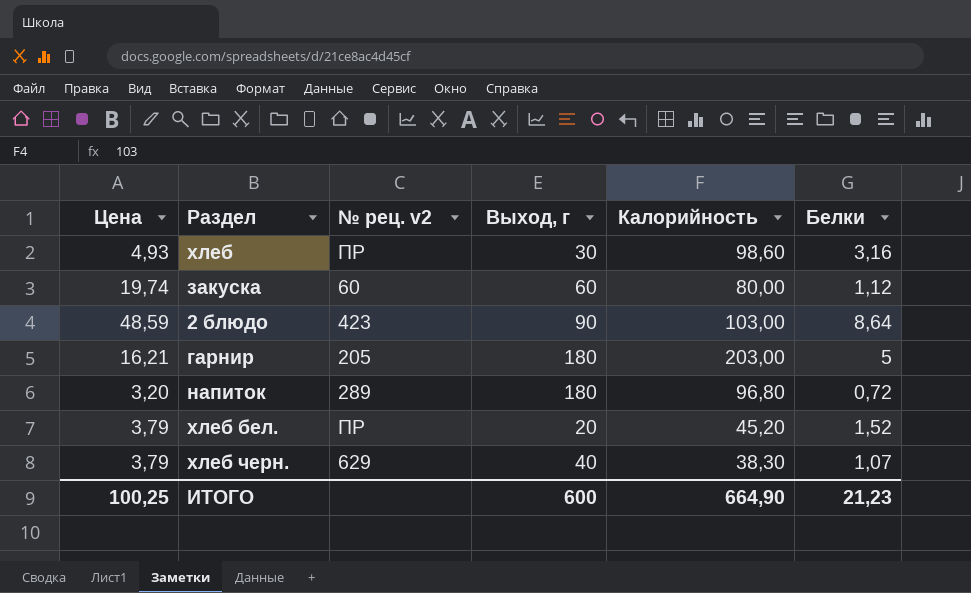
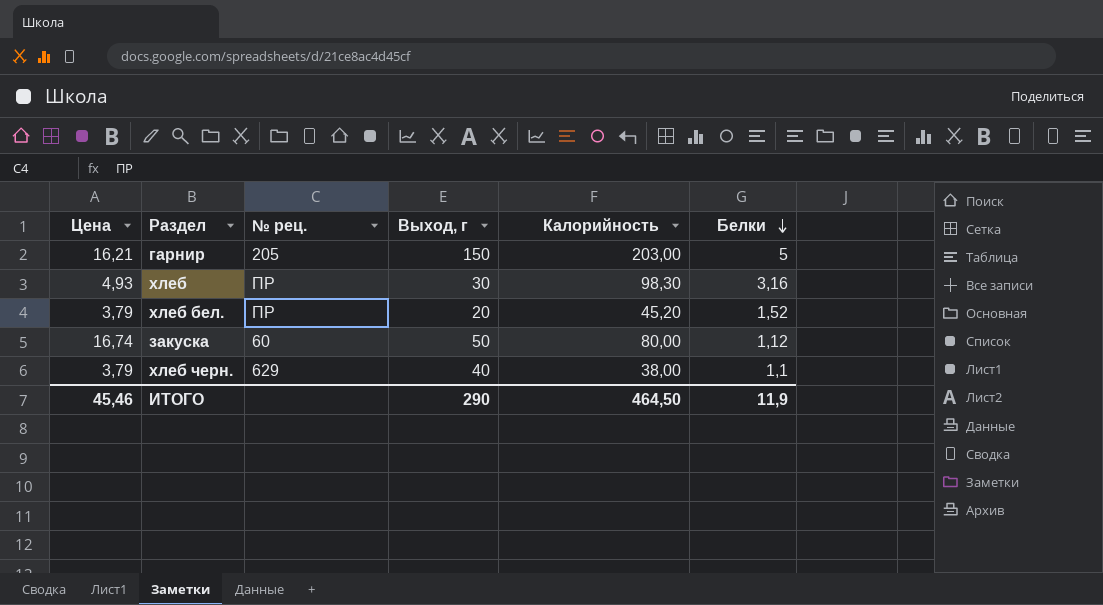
row order: none -> Белки descending
column name: № рец. v2 -> № рец.
row 2 блюдо: 48,59 | 423 | 90 | 103,00 | 8,64 -> none
row напиток: 3,20 | 289 | 180 | 96,80 | 0,72 -> none
гарнир | Выход, г: 180 -> 150
хлеб | Калорийность: 98,60 -> 98,30
закуска | Цена: 19,74 -> 16,74
закуска | Выход, г: 60 -> 50
хлеб черн. | Калорийность: 38,30 -> 38,00
хлеб черн. | Белки: 1,07 -> 1,1
ИТОГО | Цена: 100,25 -> 45,46
ИТОГО | Выход, г: 600 -> 290
ИТОГО | Калорийность: 664,90 -> 464,50
ИТОГО | Белки: 21,23 -> 11,9

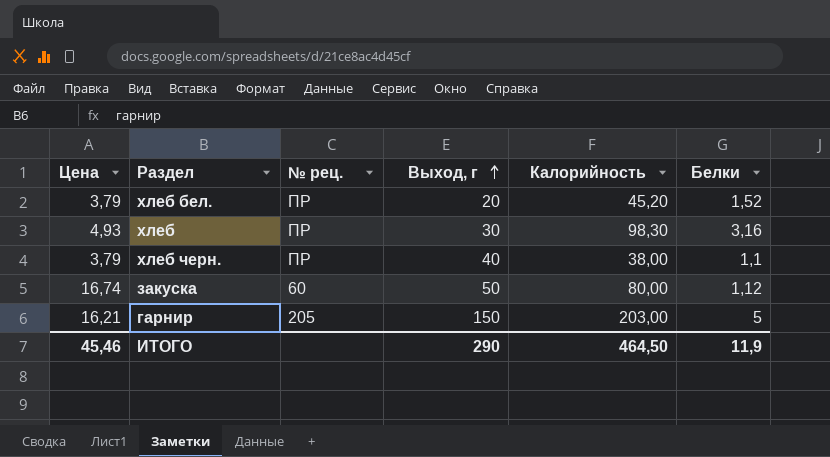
row order: Белки descending -> Выход, г ascending
хлеб черн. | № рец.: 629 -> ПР

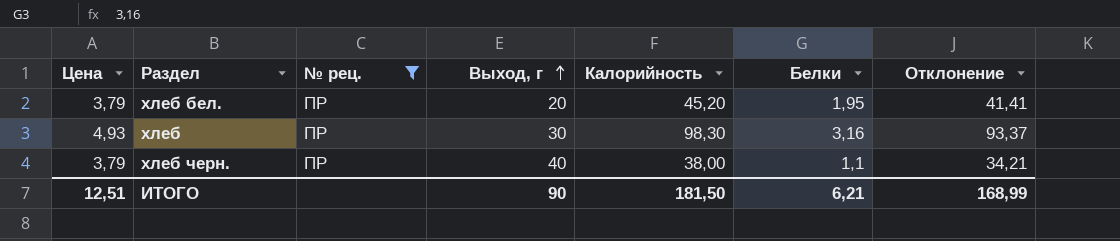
filter: none -> № рец. = ПР
column Отклонение | formula: none -> [Калорийность] - [Цена]
хлеб бел. | Белки: 1,52 -> 1,95
ИТОГО | Цена: 45,46 -> 12,51
ИТОГО | Выход, г: 290 -> 90
ИТОГО | Калорийность: 464,50 -> 181,50
ИТОГО | Белки: 11,9 -> 6,21

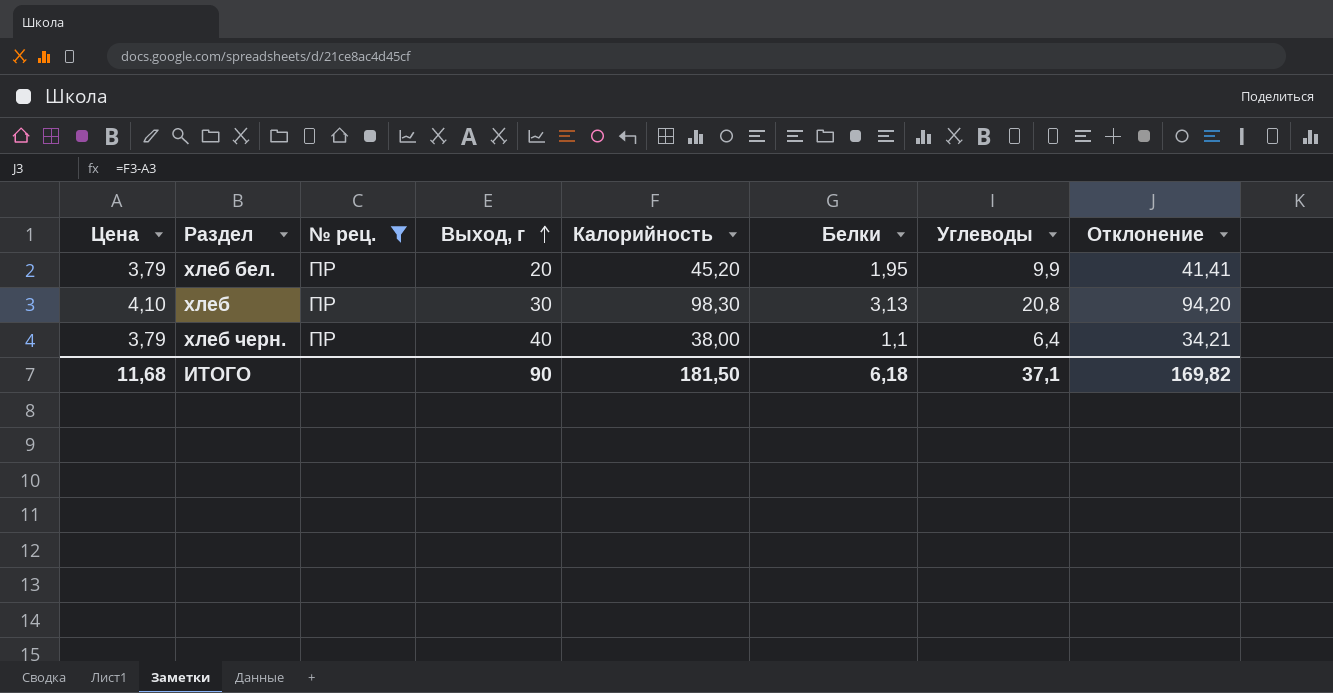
column Углеводы | position: none -> 7
хлеб | Цена: 4,93 -> 4,10
хлеб | Белки: 3,16 -> 3,13
хлеб | Отклонение: 93,37 -> 94,20
ИТОГО | Цена: 12,51 -> 11,68
ИТОГО | Белки: 6,21 -> 6,18
ИТОГО | Отклонение: 168,99 -> 169,82

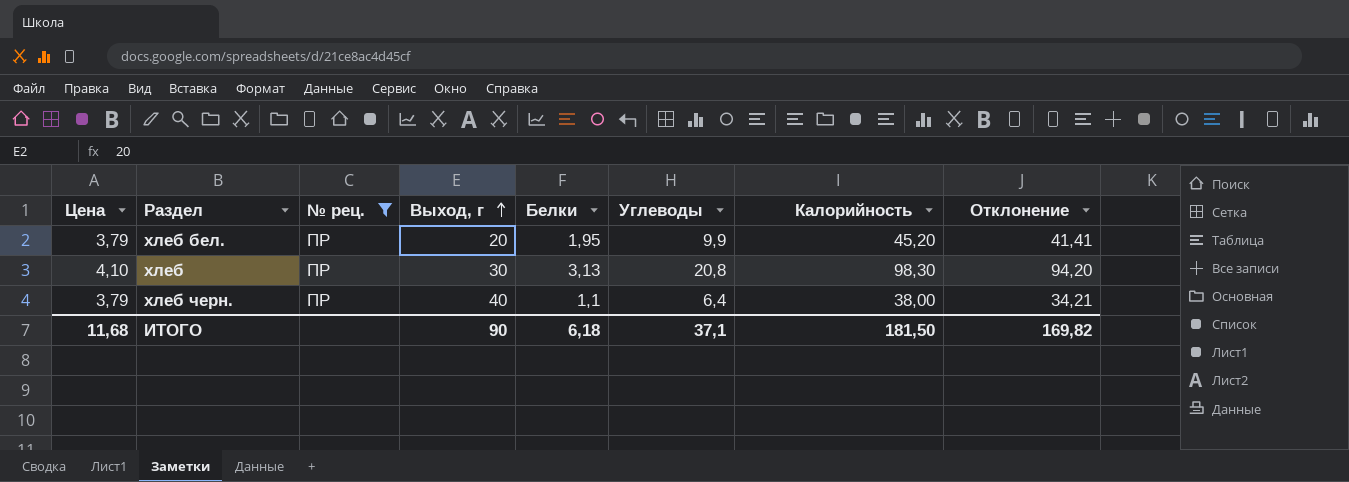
column Калорийность | position: 5 -> 7

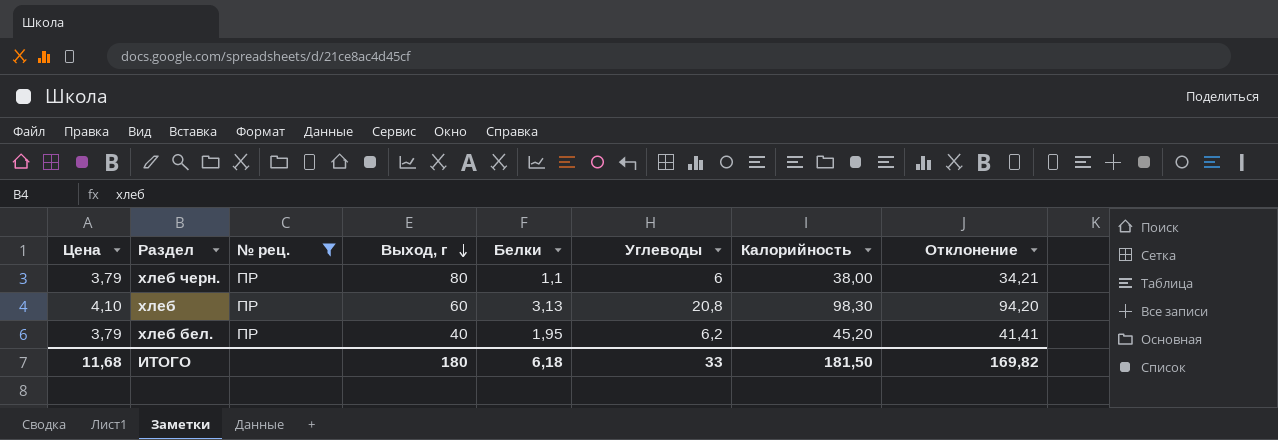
row order: Выход, г ascending -> Выход, г descending
хлеб черн. | Выход, г: 40 -> 80
хлеб черн. | Углеводы: 6,4 -> 6
хлеб | Выход, г: 30 -> 60
хлеб бел. | Выход, г: 20 -> 40
хлеб бел. | Углеводы: 9,9 -> 6,2
ИТОГО | Выход, г: 90 -> 180
ИТОГО | Углеводы: 37,1 -> 33

